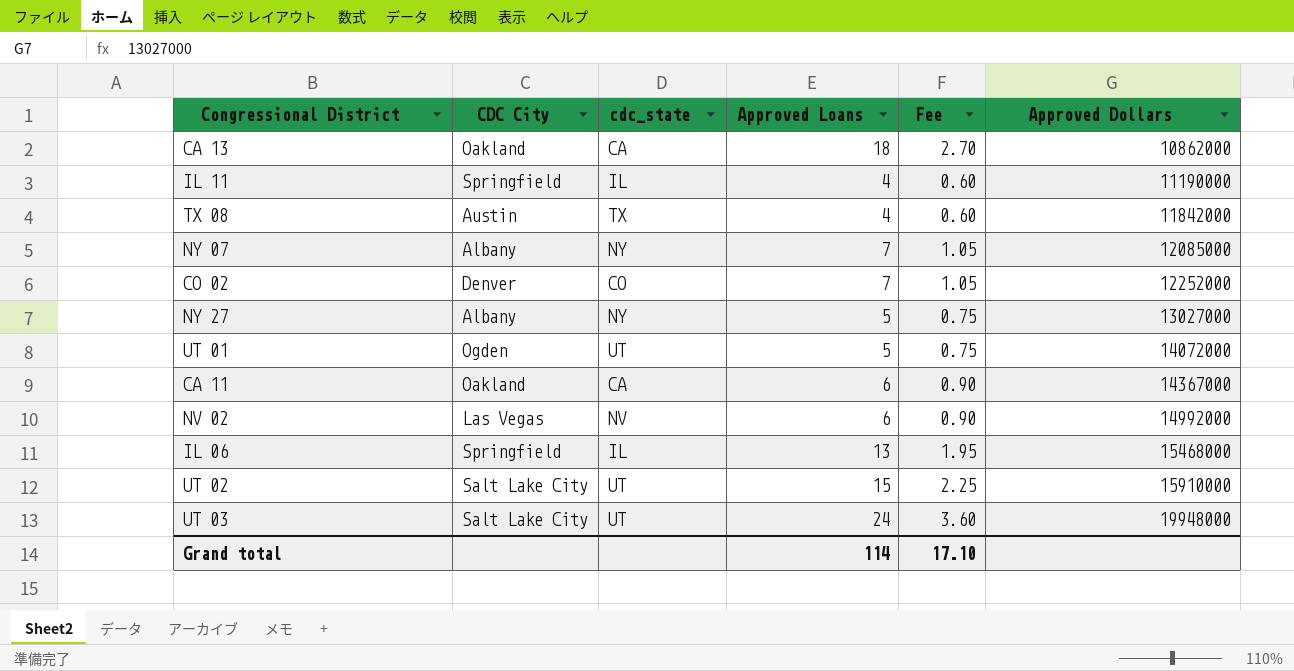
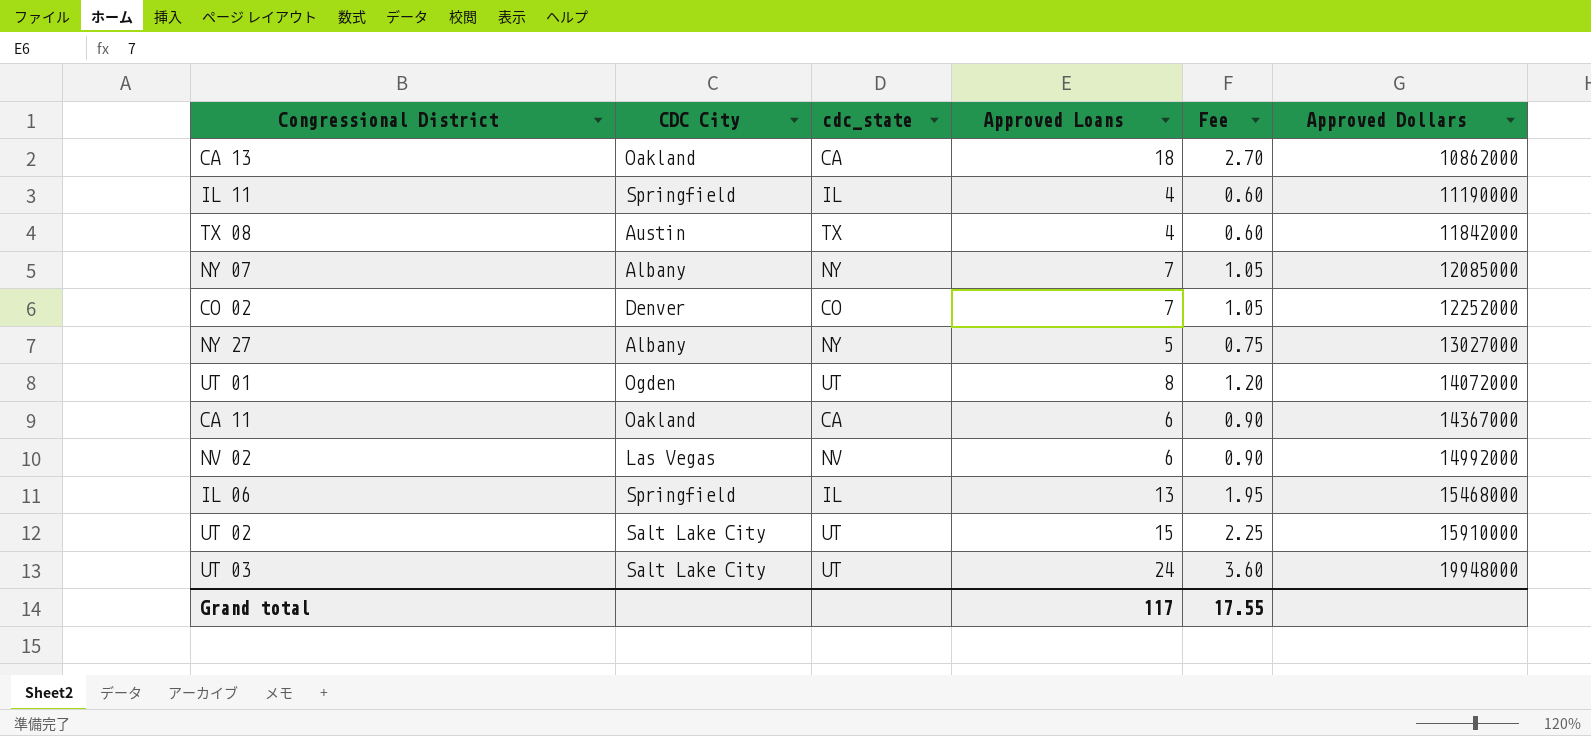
UT 01 | Approved Loans: 5 -> 8
UT 01 | Fee: 0.75 -> 1.20
Grand total | Approved Loans: 114 -> 117
Grand total | Fee: 17.10 -> 17.55

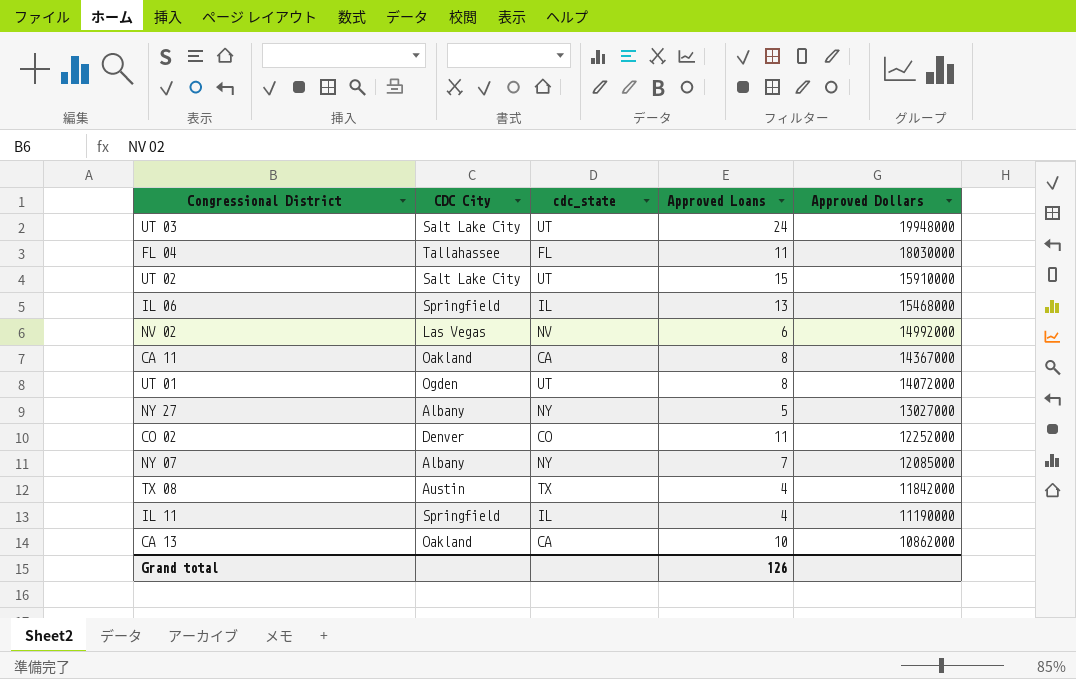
row order: Approved Dollars ascending -> Approved Dollars descending
column Fee | formula: [Approved Loans] * 0.15 -> none
row FL 04: none -> Tallahassee | FL | 11 | 18030000
CA 11 | Approved Loans: 6 -> 8
CO 02 | Approved Loans: 7 -> 11
CA 13 | Approved Loans: 18 -> 10
Grand total | Approved Loans: 117 -> 126

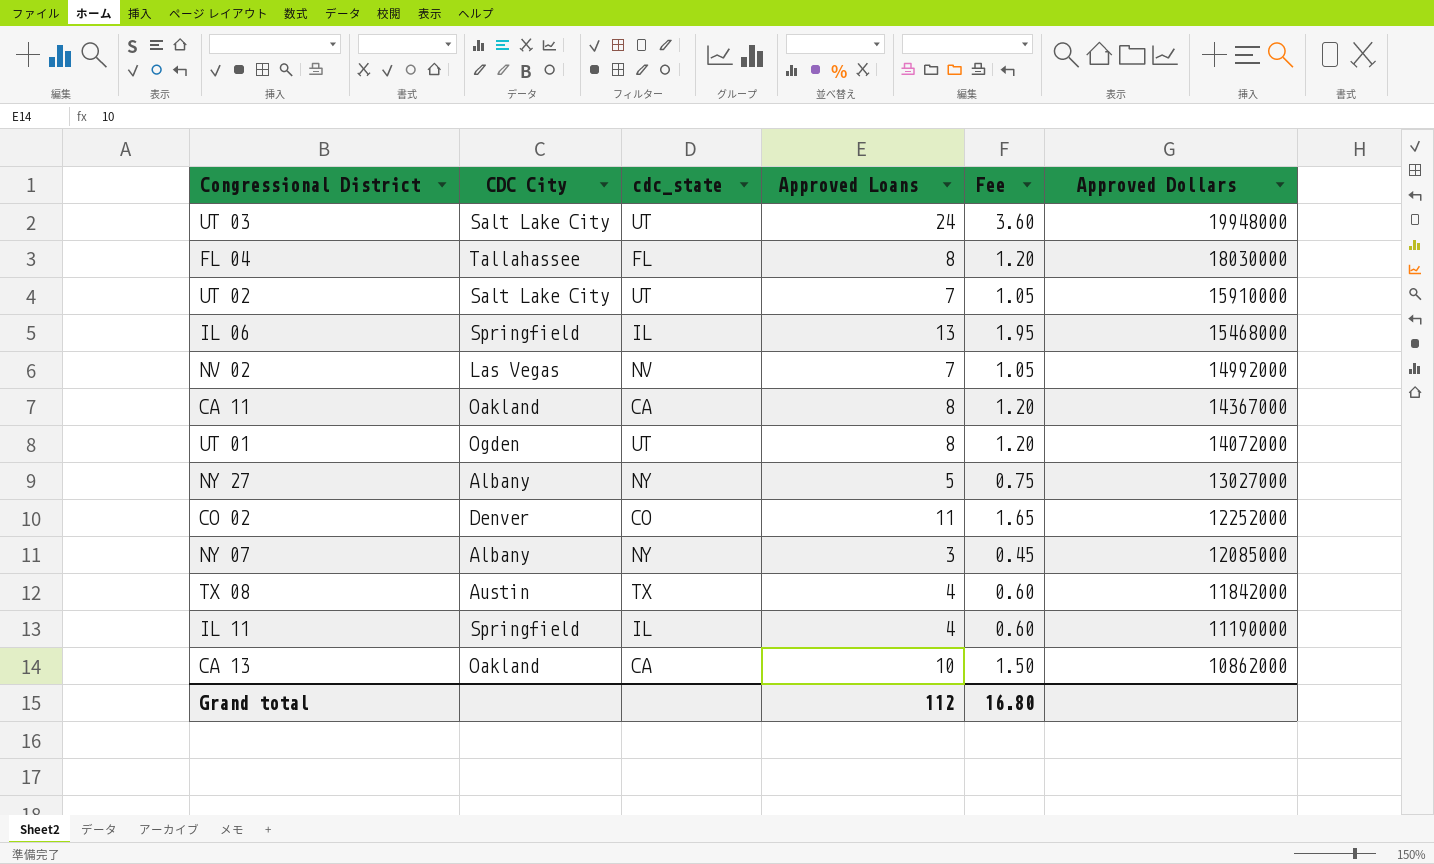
column Fee | formula: none -> [Approved Loans] * 0.15
FL 04 | Approved Loans: 11 -> 8
UT 02 | Approved Loans: 15 -> 7
NV 02 | Approved Loans: 6 -> 7
NY 07 | Approved Loans: 7 -> 3
Grand total | Approved Loans: 126 -> 112

